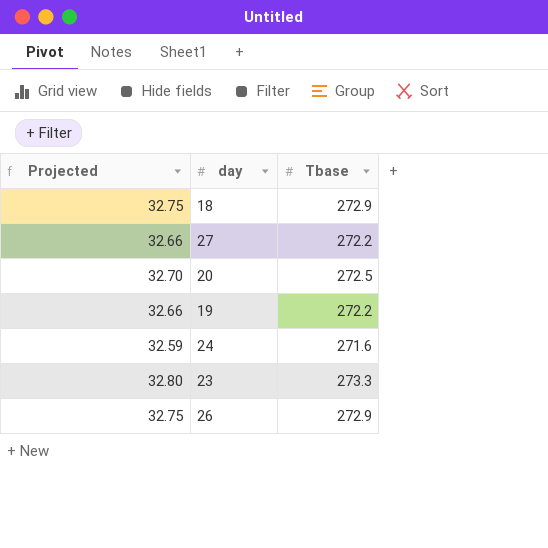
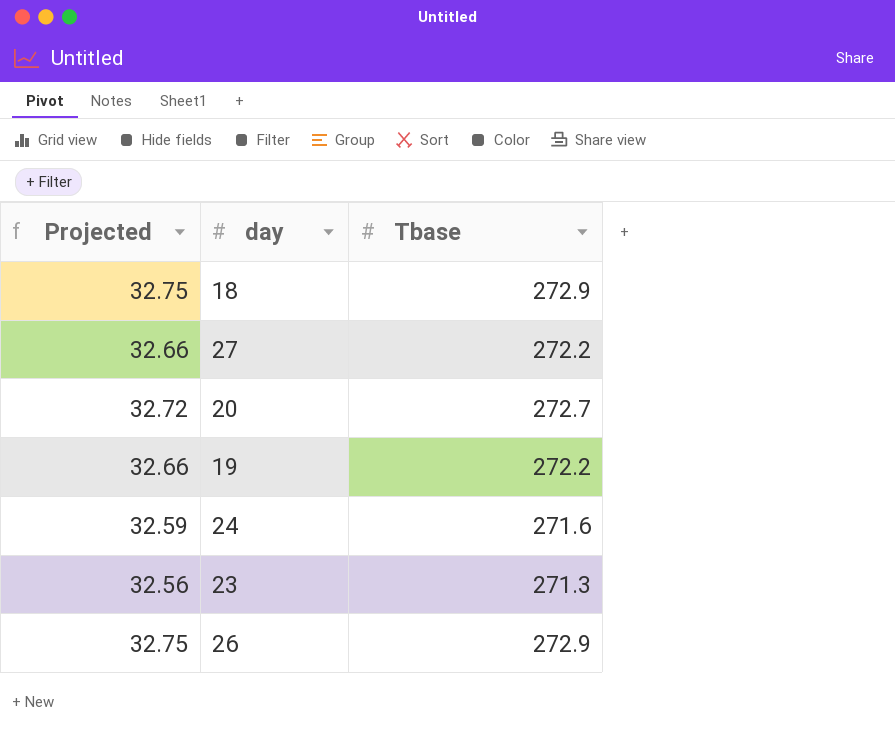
20 | Projected: 32.70 -> 32.72
20 | Tbase: 272.5 -> 272.7
23 | Projected: 32.80 -> 32.56
23 | Tbase: 273.3 -> 271.3

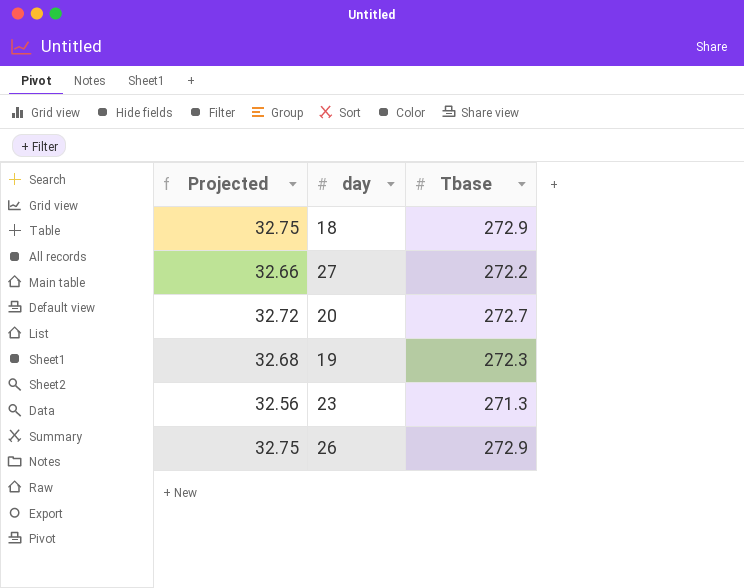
row 24: 32.59 | 271.6 -> none
19 | Projected: 32.66 -> 32.68
19 | Tbase: 272.2 -> 272.3

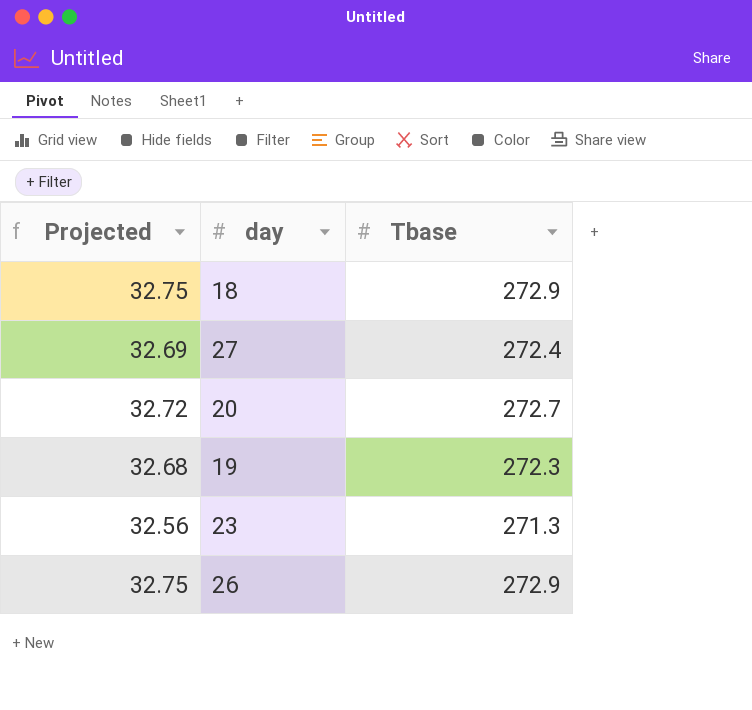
27 | Projected: 32.66 -> 32.69
27 | Tbase: 272.2 -> 272.4

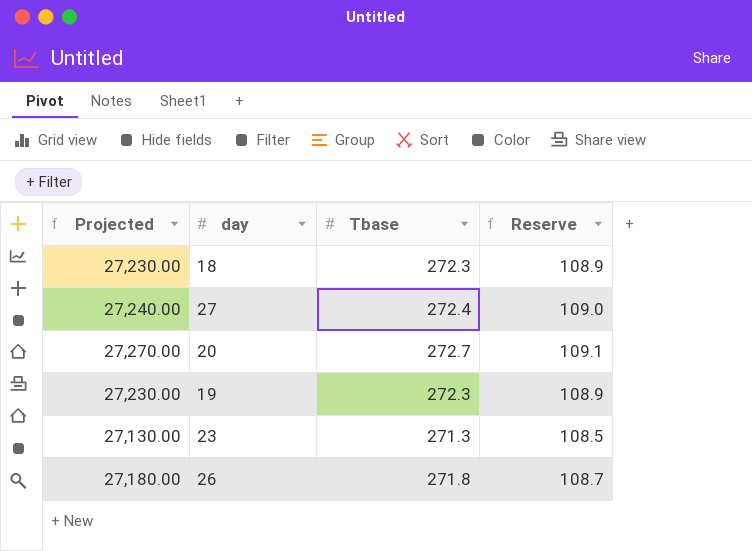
column Projected | formula: [Tbase] * 0.12 -> [Tbase] * 100
column Reserve | formula: none -> [Tbase] * 0.4
18 | Tbase: 272.9 -> 272.3
26 | Tbase: 272.9 -> 271.8

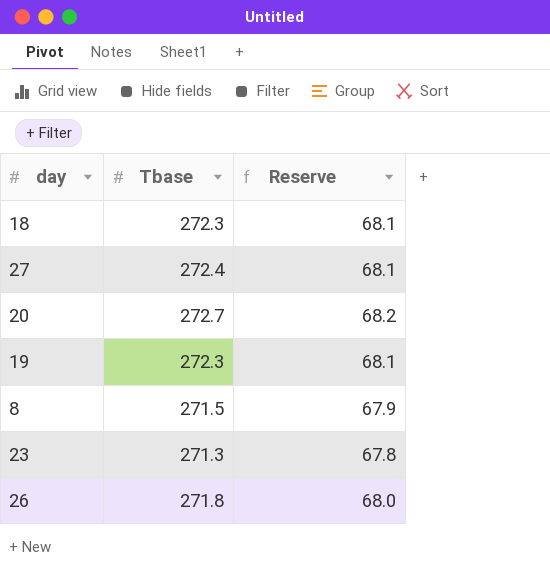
column Projected | formula: [Tbase] * 100 -> none
column Reserve | formula: [Tbase] * 0.4 -> [Tbase] * 0.25
row 8: none -> 271.5 | 67.9

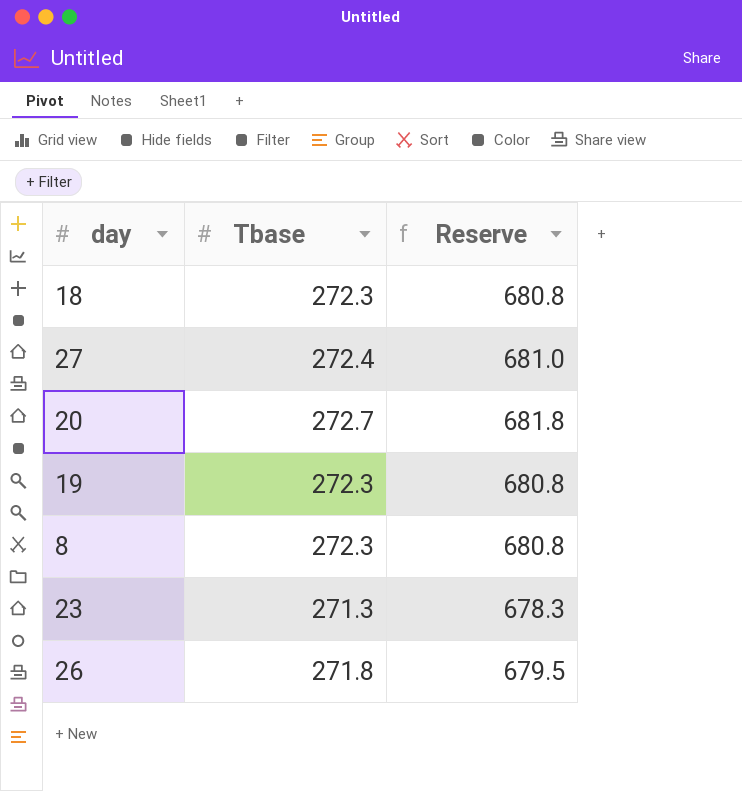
column Reserve | formula: [Tbase] * 0.25 -> [Tbase] * 2.5
8 | Tbase: 271.5 -> 272.3

